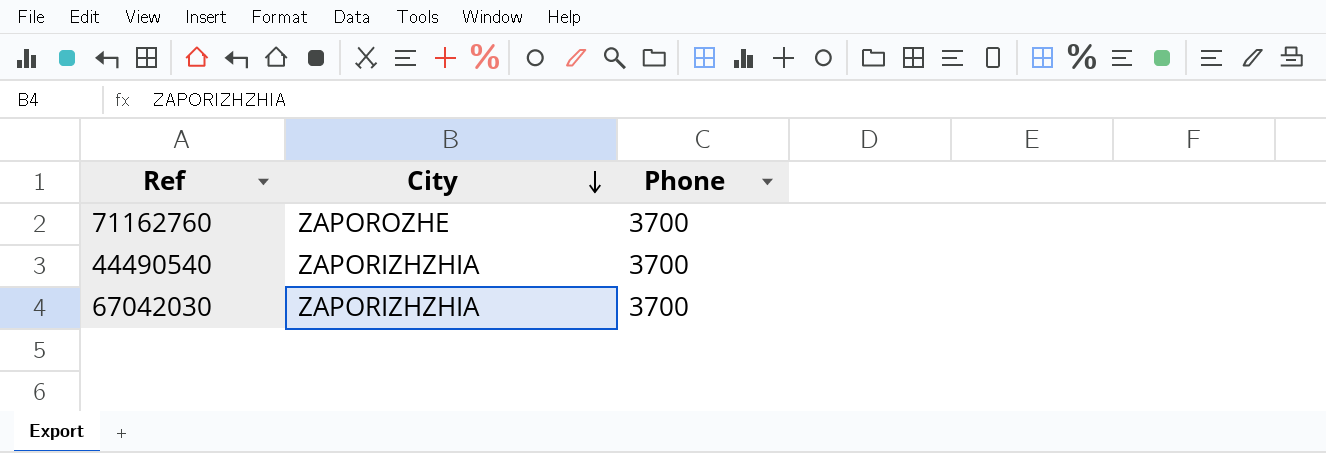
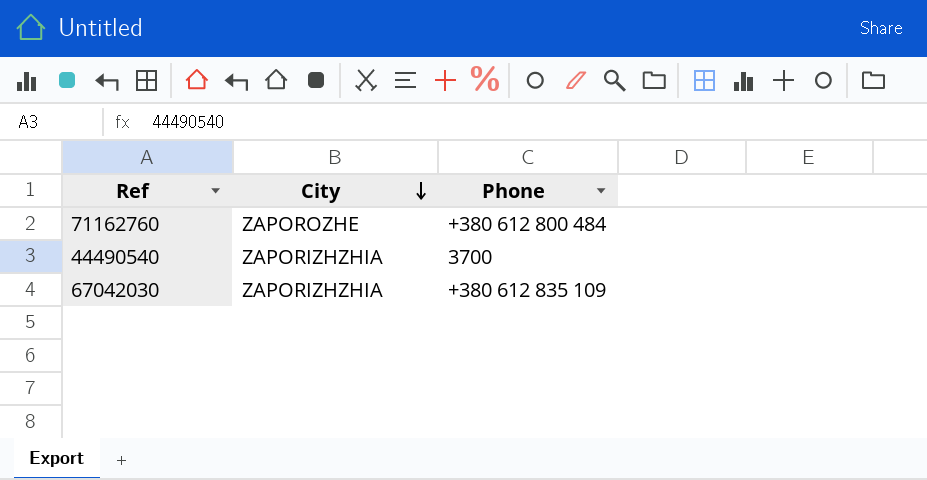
71162760 | Phone: 3700 -> +380 612 800 484
67042030 | Phone: 3700 -> +380 612 835 109

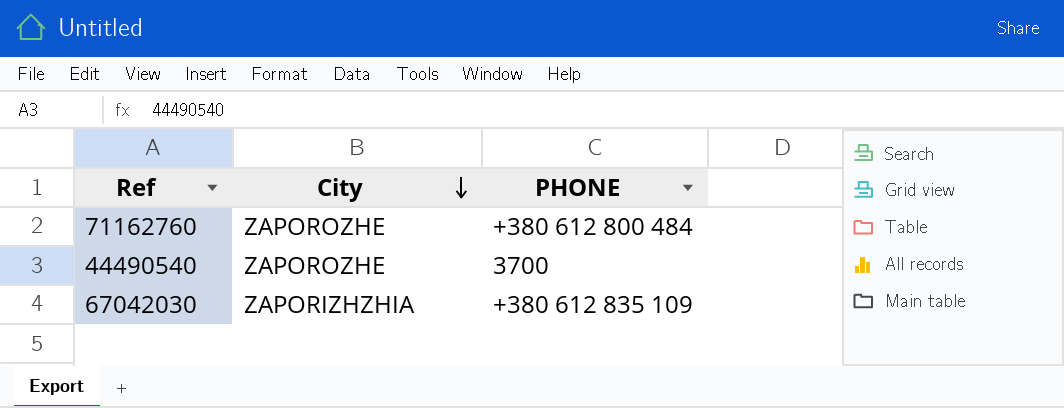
column name: Phone -> PHONE
44490540 | City: ZAPORIZHZHIA -> ZAPOROZHE

